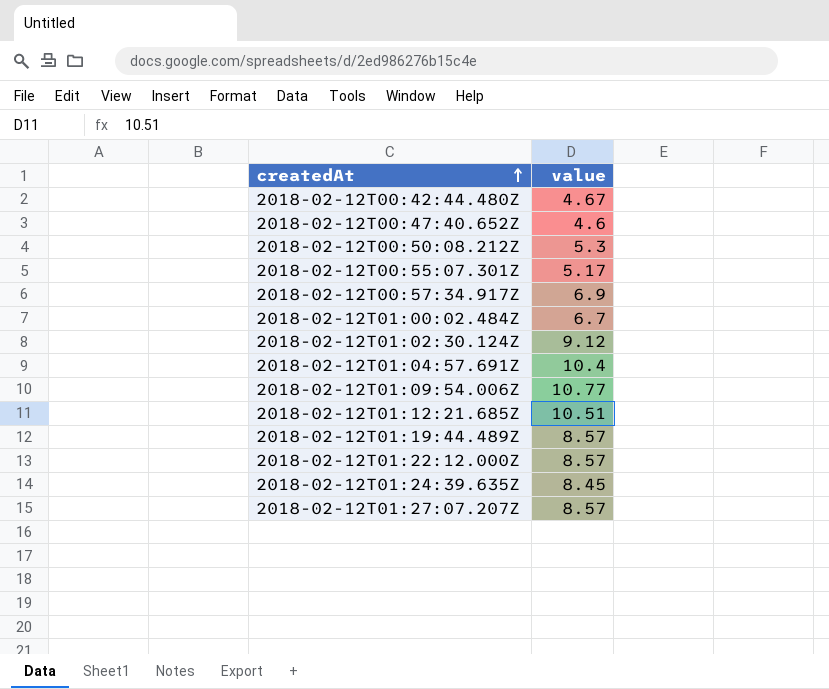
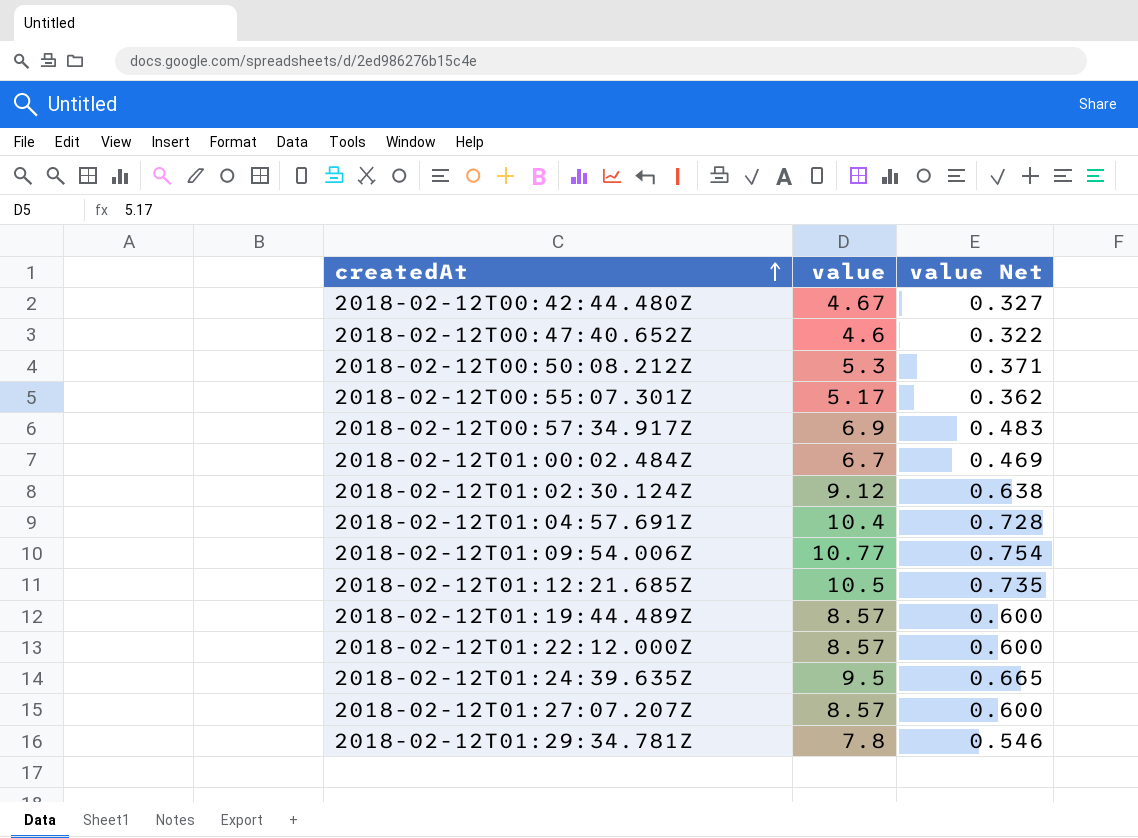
column value Net | formula: none -> [value] * 0.07
2018-02-12T01:12:21.685Z | value: 10.51 -> 10.5
2018-02-12T01:24:39.635Z | value: 8.45 -> 9.5
row 2018-02-12T01:29:34.781Z: none -> 7.8 | 0.546

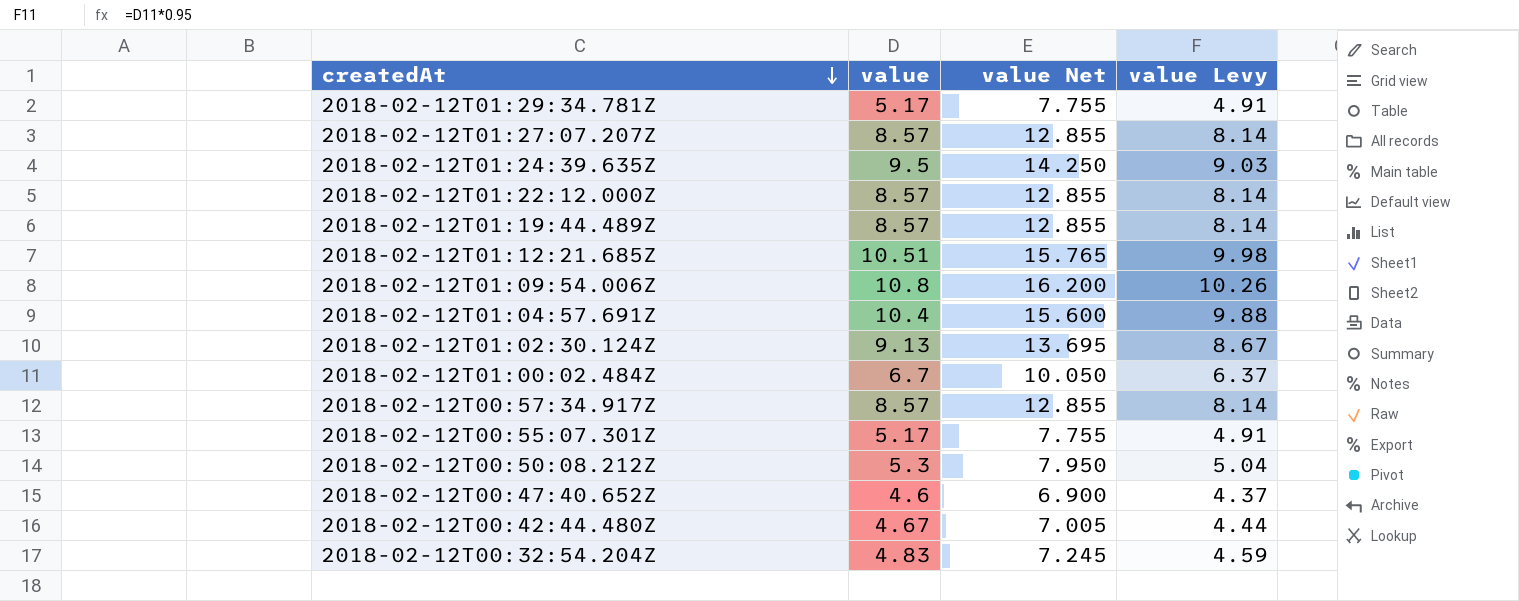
row order: createdAt ascending -> createdAt descending
column value Net | formula: [value] * 0.07 -> [value] * 1.5
column value Levy | formula: none -> [value] * 0.95
2018-02-12T01:29:34.781Z | value: 7.8 -> 5.17
2018-02-12T01:12:21.685Z | value: 10.5 -> 10.51
2018-02-12T01:09:54.006Z | value: 10.77 -> 10.8
2018-02-12T01:02:30.124Z | value: 9.12 -> 9.13
2018-02-12T00:57:34.917Z | value: 6.9 -> 8.57
row 2018-02-12T00:32:54.204Z: none -> 4.83 | 7.245 | 4.59

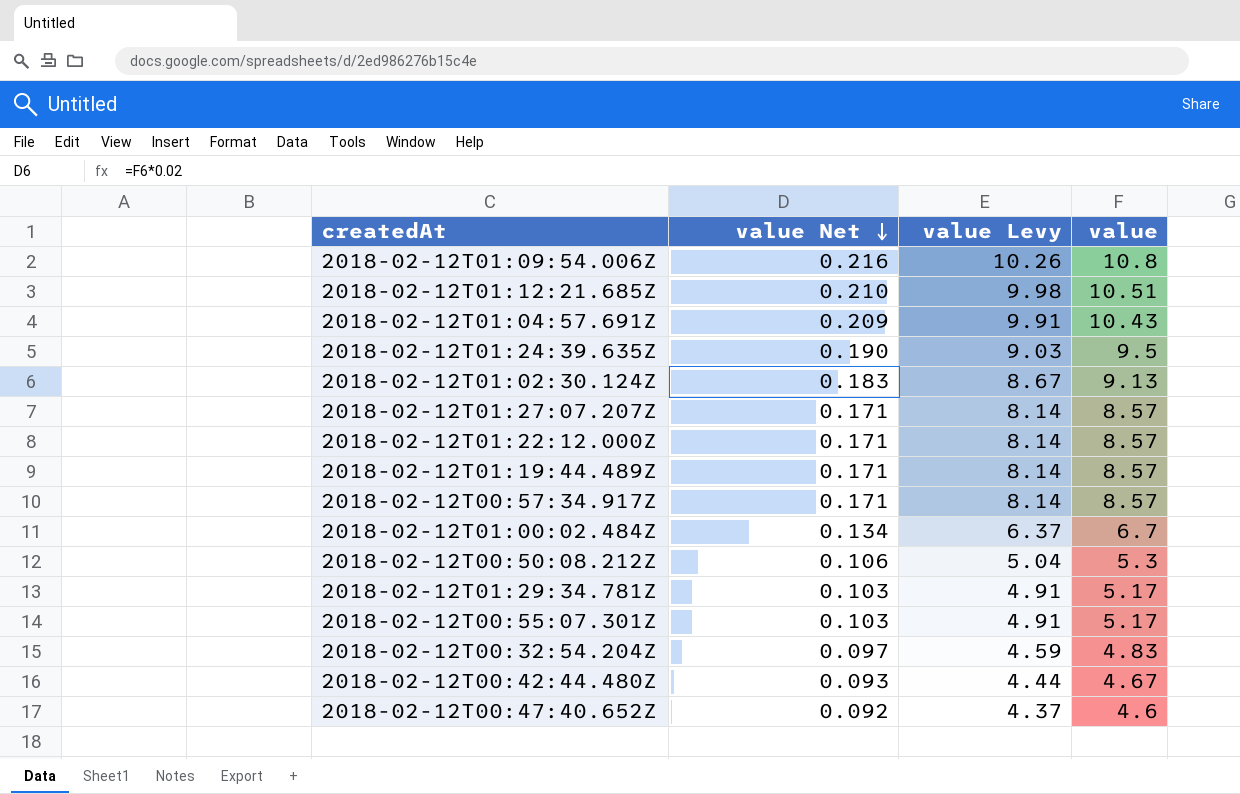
row order: createdAt descending -> value Net descending
column value Net | formula: [value] * 1.5 -> [value] * 0.02
column value | position: 2 -> 4
2018-02-12T01:04:57.691Z | value Levy: 9.88 -> 9.91
2018-02-12T01:04:57.691Z | value: 10.4 -> 10.43

